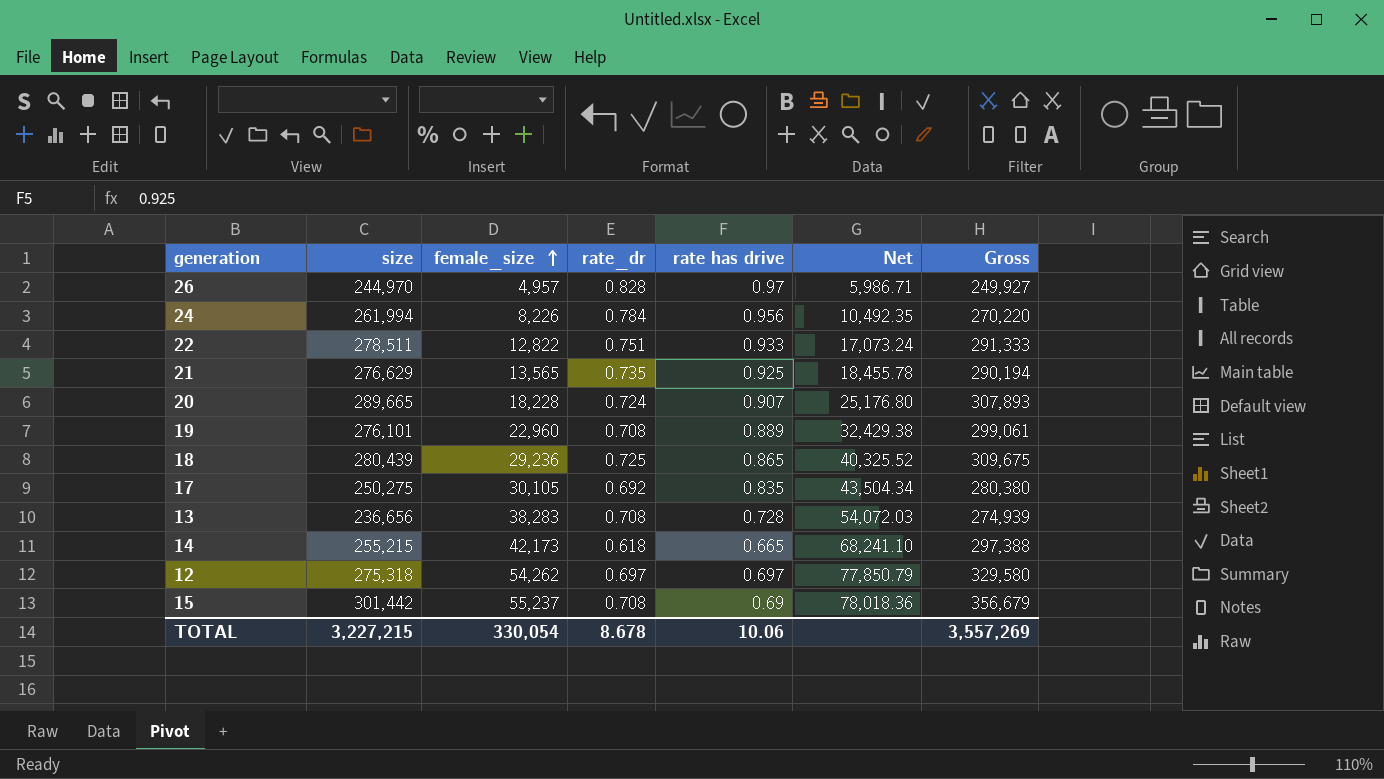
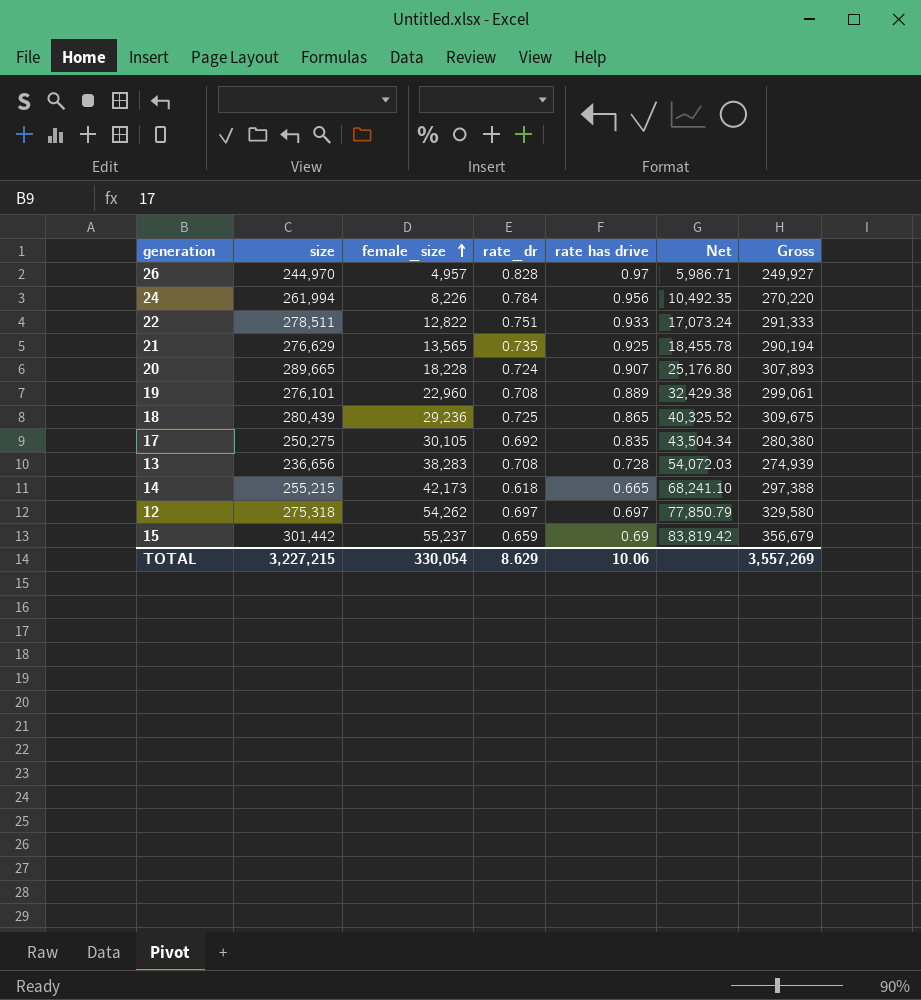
15 | rate_dr: 0.708 -> 0.659
15 | Net: 78,018.36 -> 83,819.42
TOTAL | rate_dr: 8.678 -> 8.629

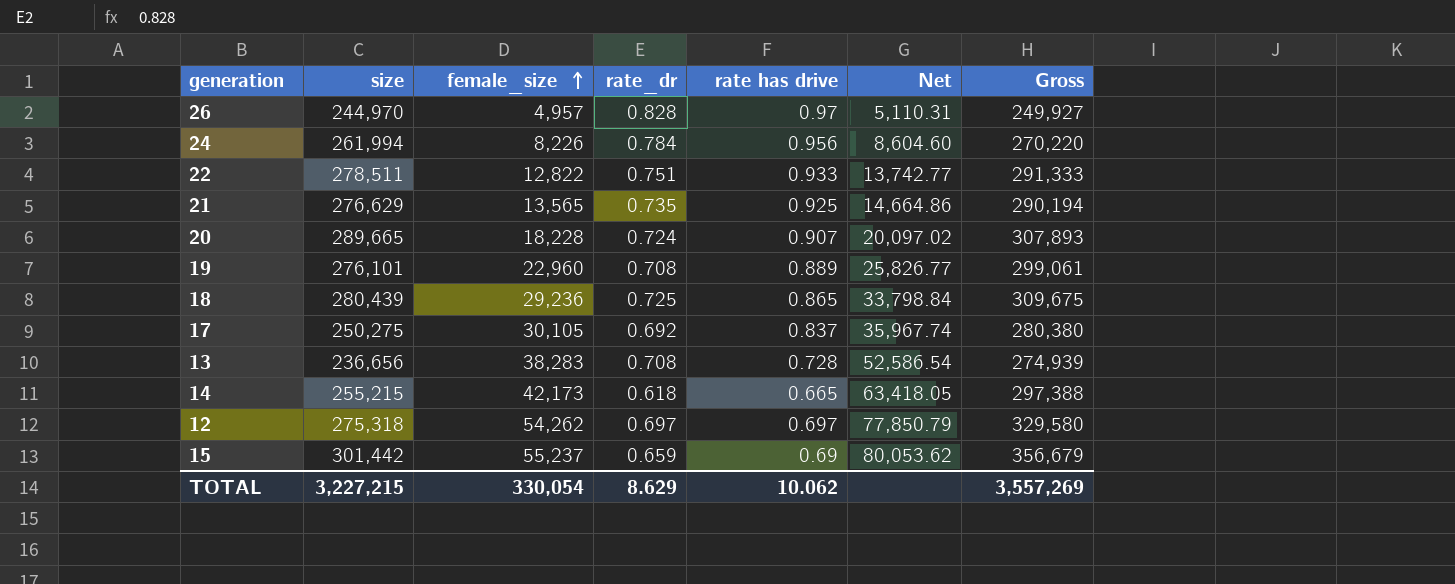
column Net | formula: [female_size] / [rate_dr] -> [female_size] / [rate has drive]
17 | rate has drive: 0.835 -> 0.837
TOTAL | rate has drive: 10.06 -> 10.062

